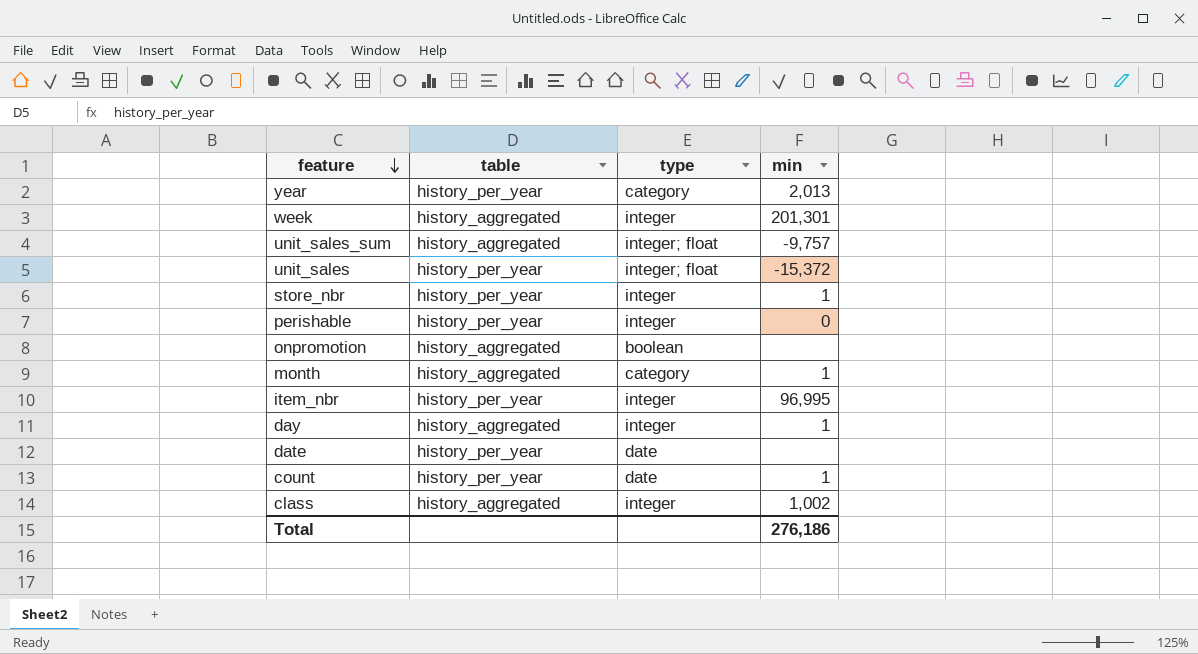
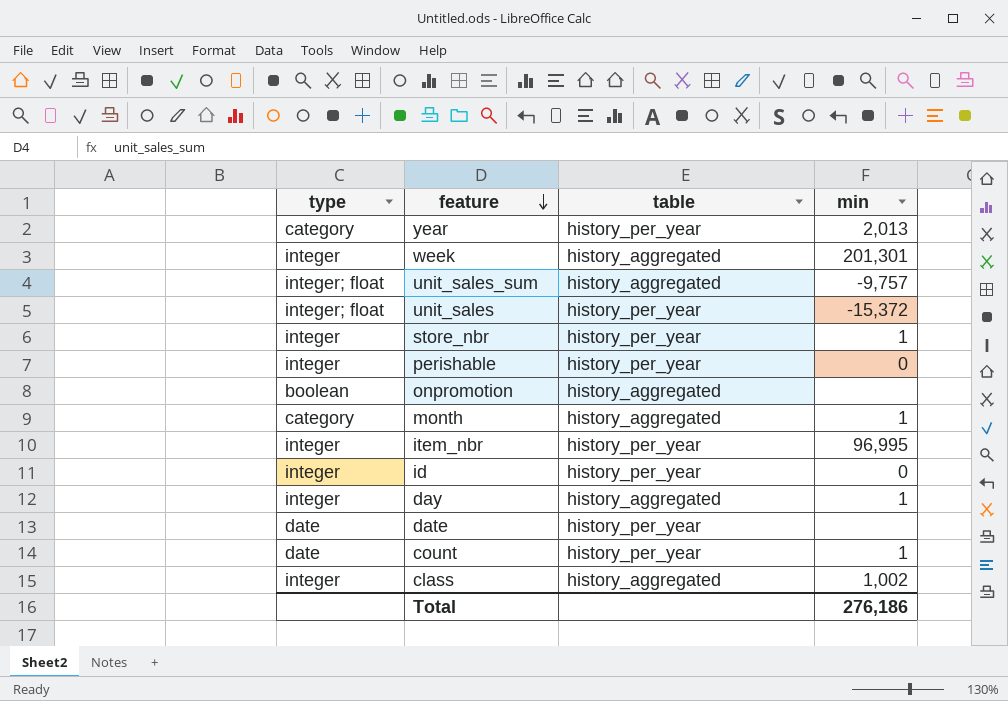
column type | position: 3 -> 1
row id: none -> integer | history_per_year | 0

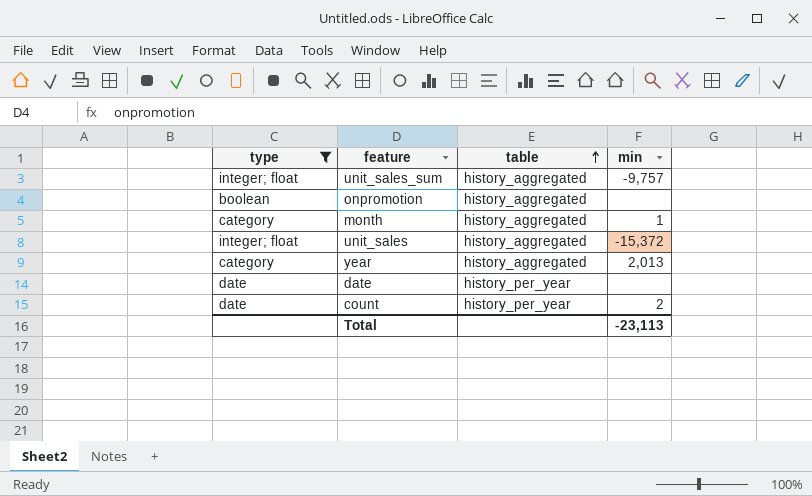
filter: none -> type != integer
row order: feature descending -> table ascending
unit_sales | table: history_per_year -> history_aggregated
year | table: history_per_year -> history_aggregated
count | min: 1 -> 2
Total | min: 276,186 -> -23,113

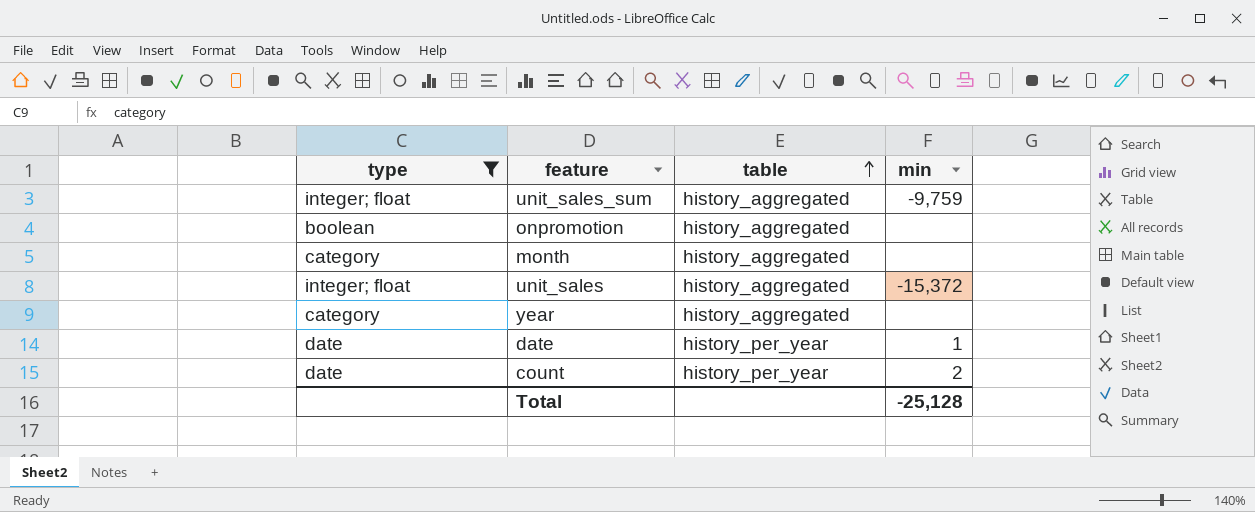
unit_sales_sum | min: -9,757 -> -9,759
month | min: 1 -> none
year | min: 2,013 -> none
date | min: none -> 1
Total | min: -23,113 -> -25,128

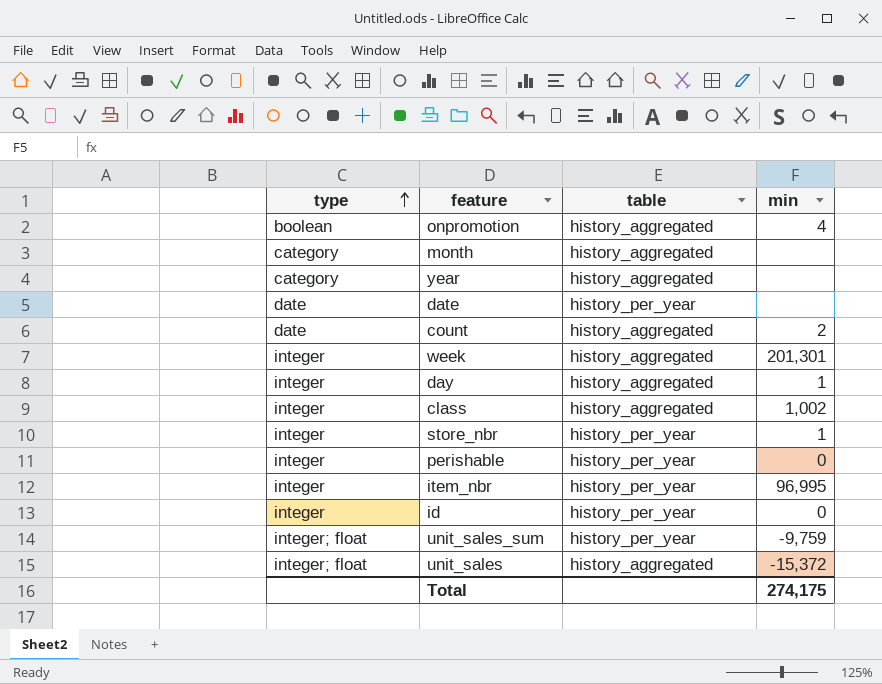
filter: type != integer -> none
row order: table ascending -> type ascending
onpromotion | min: none -> 4
date | min: 1 -> none
count | table: history_per_year -> history_aggregated
unit_sales_sum | table: history_aggregated -> history_per_year
Total | min: -25,128 -> 274,175

